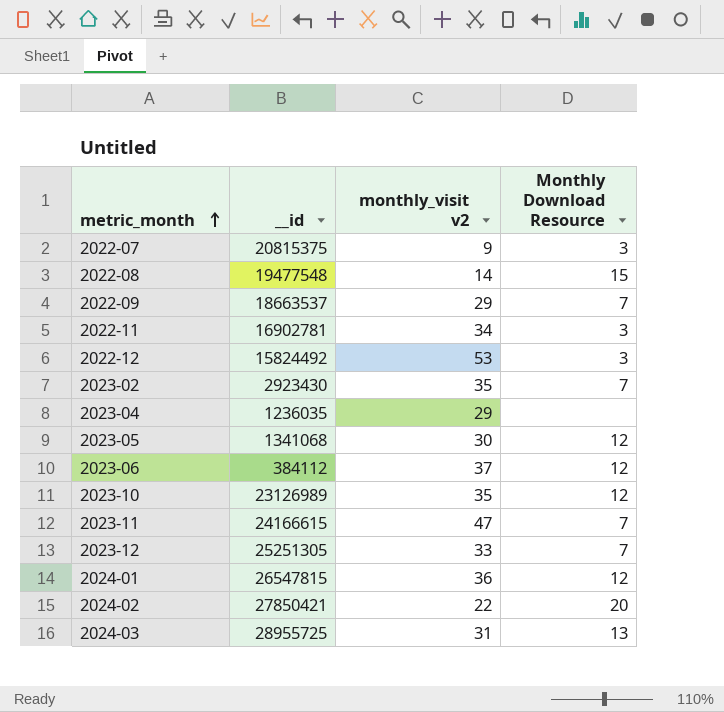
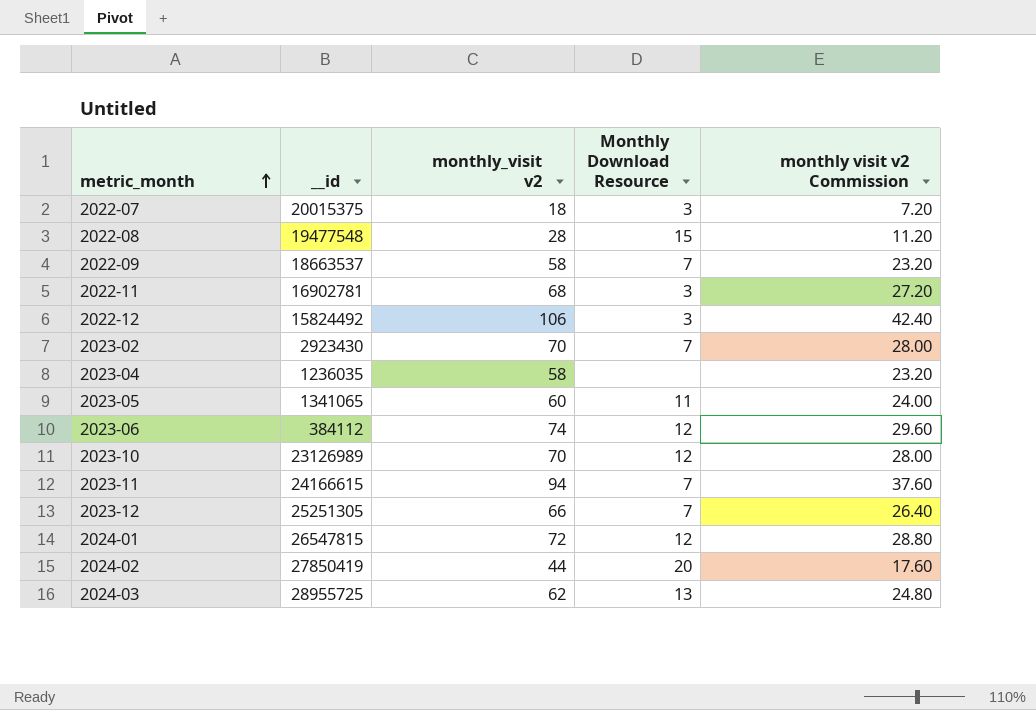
column monthly visit v2 Commission | formula: none -> [monthly_visit v2] * 0.4
2022-07 | __id: 20815375 -> 20015375
2022-07 | monthly_visit v2: 9 -> 18
2022-08 | monthly_visit v2: 14 -> 28
2022-09 | monthly_visit v2: 29 -> 58
2022-11 | monthly_visit v2: 34 -> 68
2022-12 | monthly_visit v2: 53 -> 106
2023-02 | monthly_visit v2: 35 -> 70
2023-04 | monthly_visit v2: 29 -> 58
2023-05 | __id: 1341068 -> 1341065
2023-05 | monthly_visit v2: 30 -> 60
2023-05 | Monthly Download Resource: 12 -> 11
2023-06 | monthly_visit v2: 37 -> 74
2023-10 | monthly_visit v2: 35 -> 70
2023-11 | monthly_visit v2: 47 -> 94
2023-12 | monthly_visit v2: 33 -> 66
2024-01 | monthly_visit v2: 36 -> 72
2024-02 | __id: 27850421 -> 27850419
2024-02 | monthly_visit v2: 22 -> 44
2024-03 | monthly_visit v2: 31 -> 62

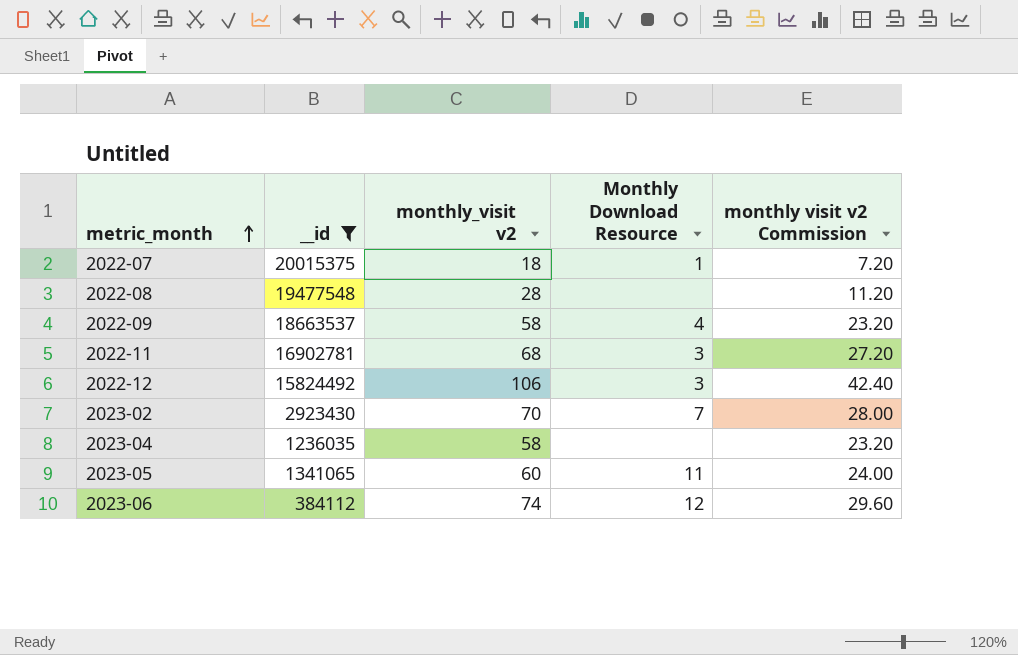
filter: none -> __id <= 20015375
2022-07 | Monthly Download Resource: 3 -> 1
2022-08 | Monthly Download Resource: 15 -> none
2022-09 | Monthly Download Resource: 7 -> 4

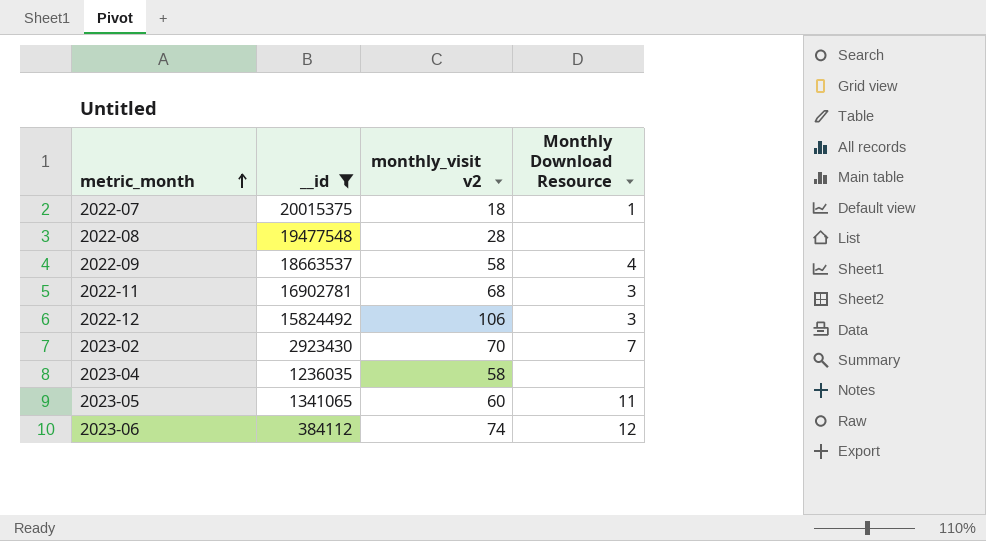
column monthly visit v2 Commission | formula: [monthly_visit v2] * 0.4 -> none

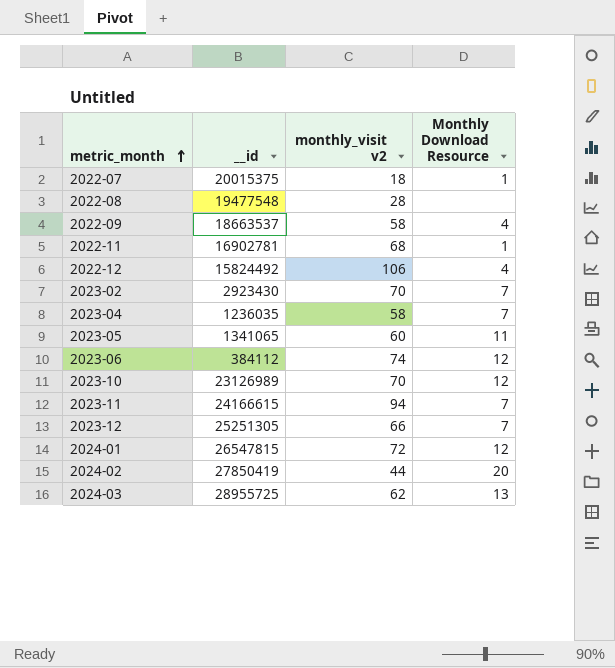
filter: __id <= 20015375 -> none
2022-11 | Monthly Download Resource: 3 -> 1
2022-12 | Monthly Download Resource: 3 -> 4
2023-04 | Monthly Download Resource: none -> 7

